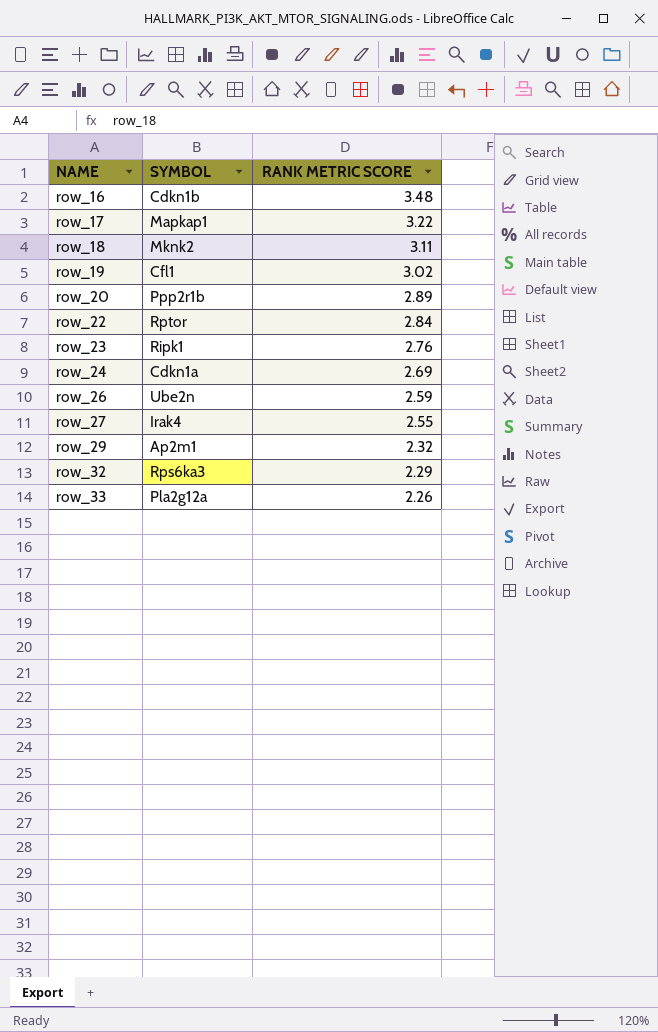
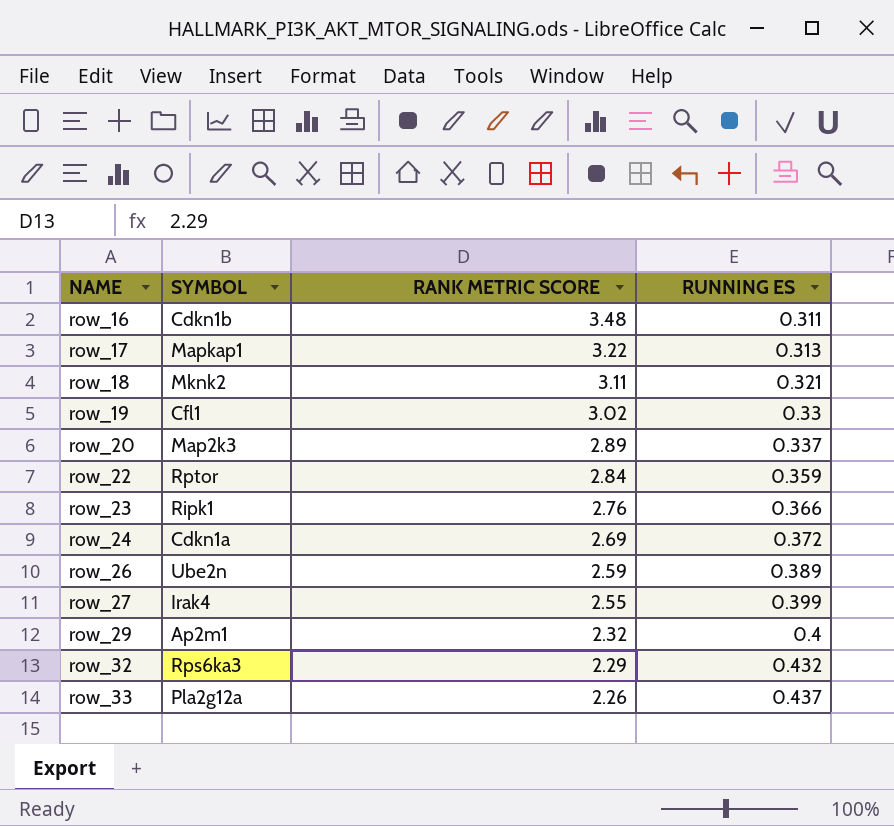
column RUNNING ES | position: none -> 4
row_20 | SYMBOL: Ppp2r1b -> Map2k3

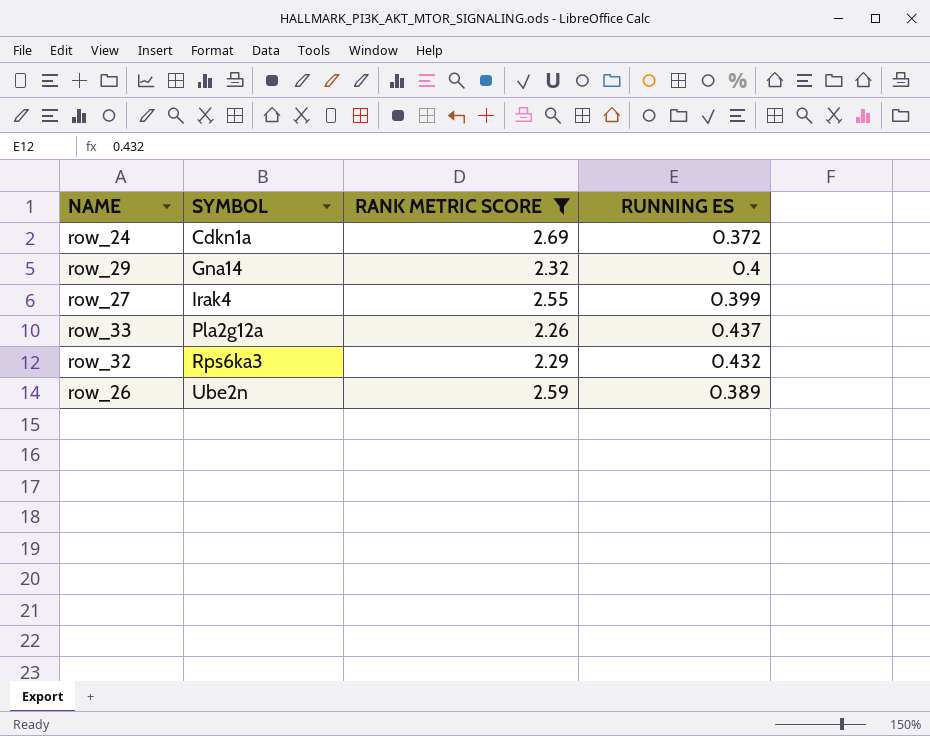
filter: none -> RANK METRIC SCORE <= 2.69
row order: NAME ascending -> SYMBOL ascending
row_29 | SYMBOL: Ap2m1 -> Gna14

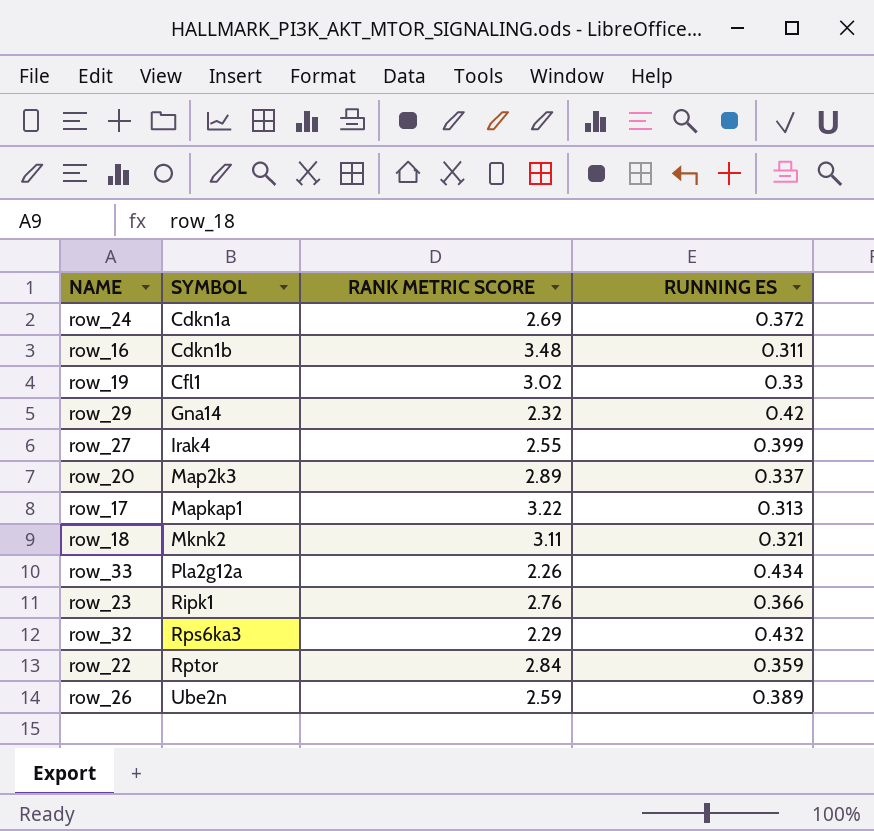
filter: RANK METRIC SCORE <= 2.69 -> none
row_29 | RUNNING ES: 0.4 -> 0.42
row_33 | RUNNING ES: 0.437 -> 0.434

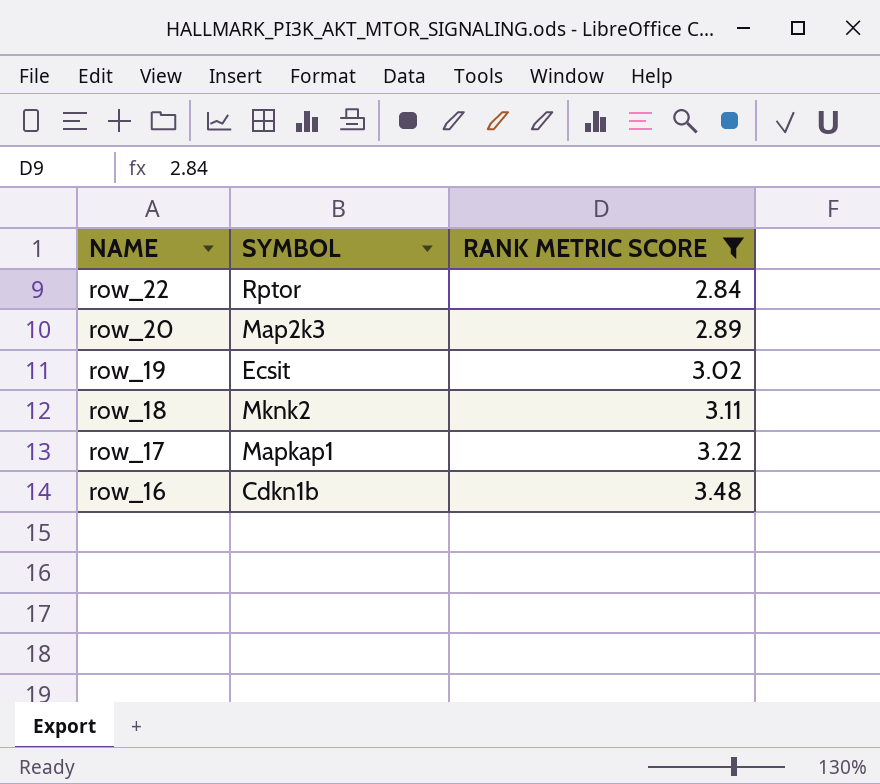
filter: none -> RANK METRIC SCORE >= 2.84
row order: SYMBOL ascending -> NAME descending
column RUNNING ES | position: 4 -> none
row_19 | SYMBOL: Cfl1 -> Ecsit

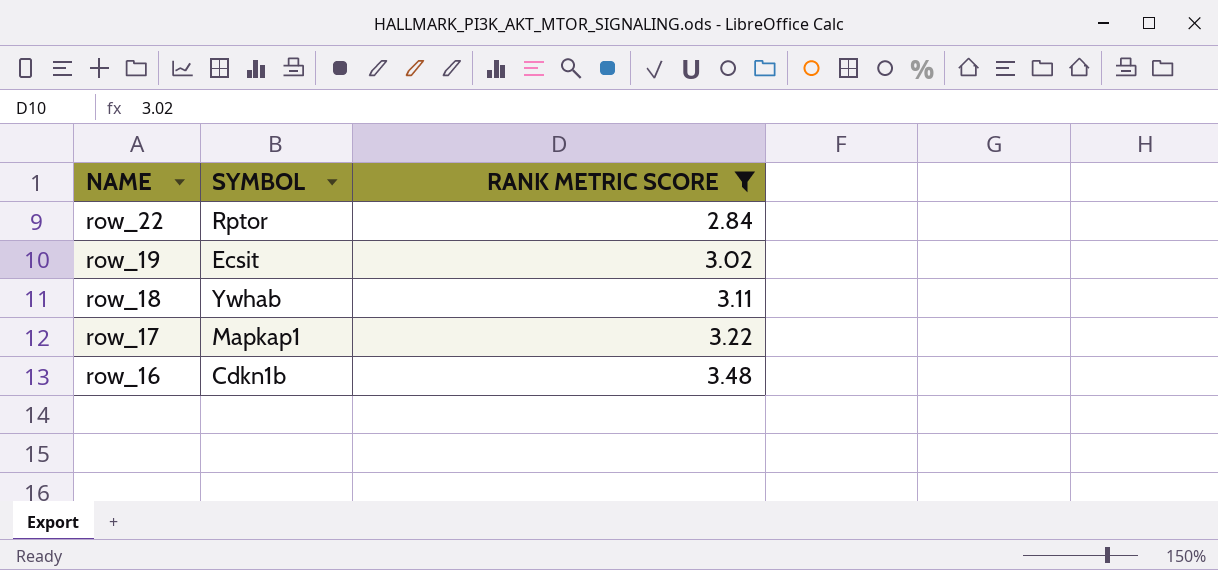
row row_20: Map2k3 | 2.89 -> none
row_18 | SYMBOL: Mknk2 -> Ywhab

